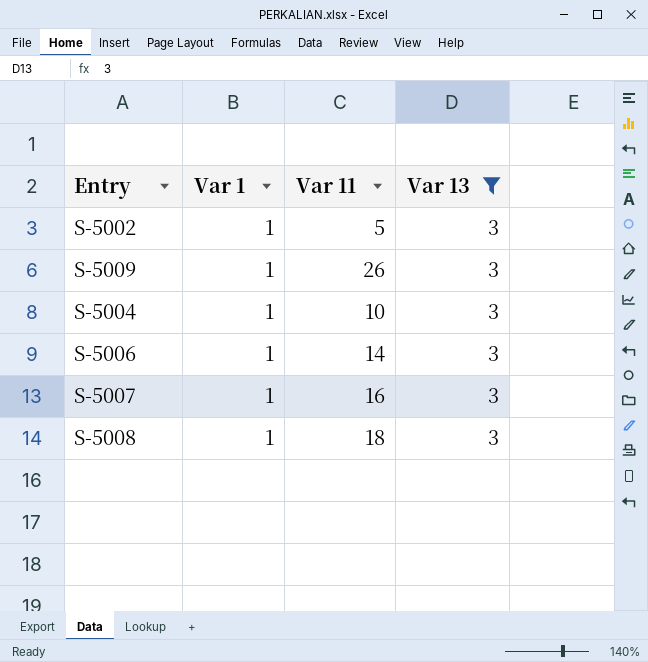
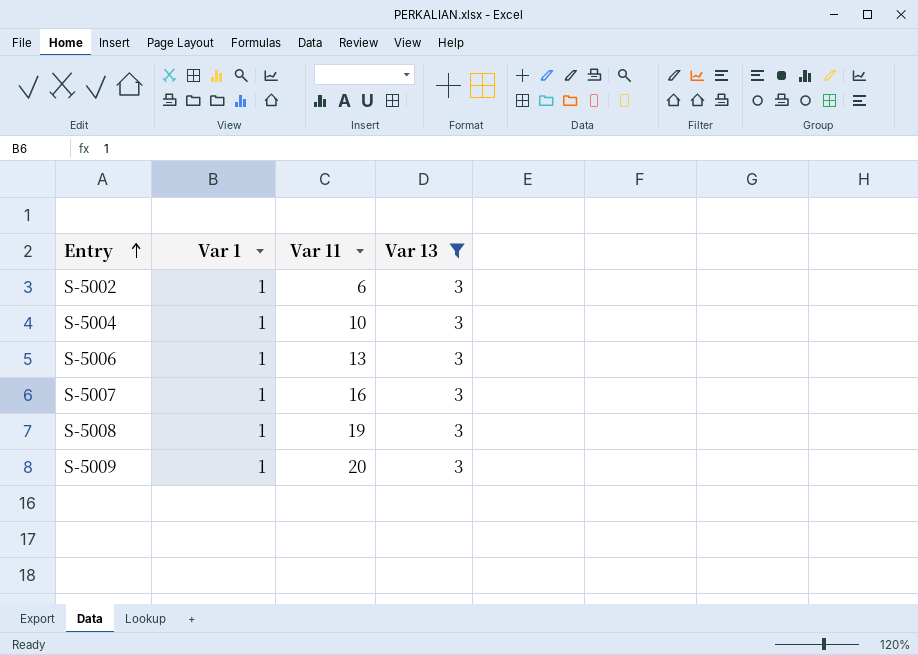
row order: none -> Entry ascending
S-5002 | Var 11: 5 -> 6
S-5006 | Var 11: 14 -> 13
S-5008 | Var 11: 18 -> 19
S-5009 | Var 11: 26 -> 20

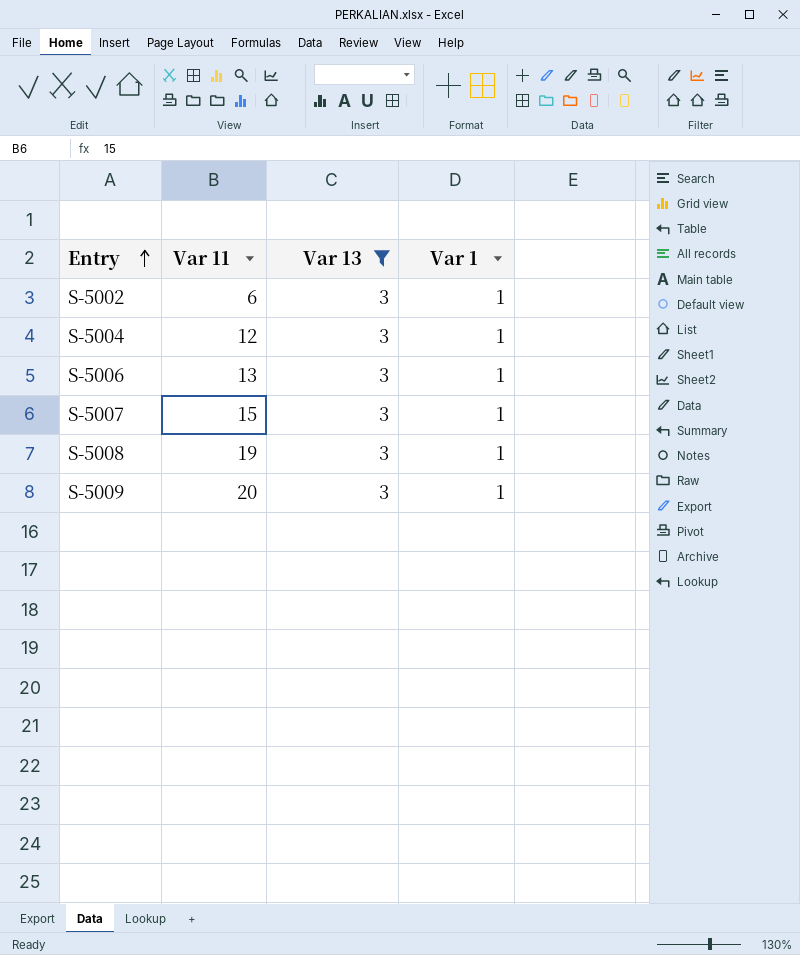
column Var 1 | position: 2 -> 4
S-5004 | Var 11: 10 -> 12
S-5007 | Var 11: 16 -> 15

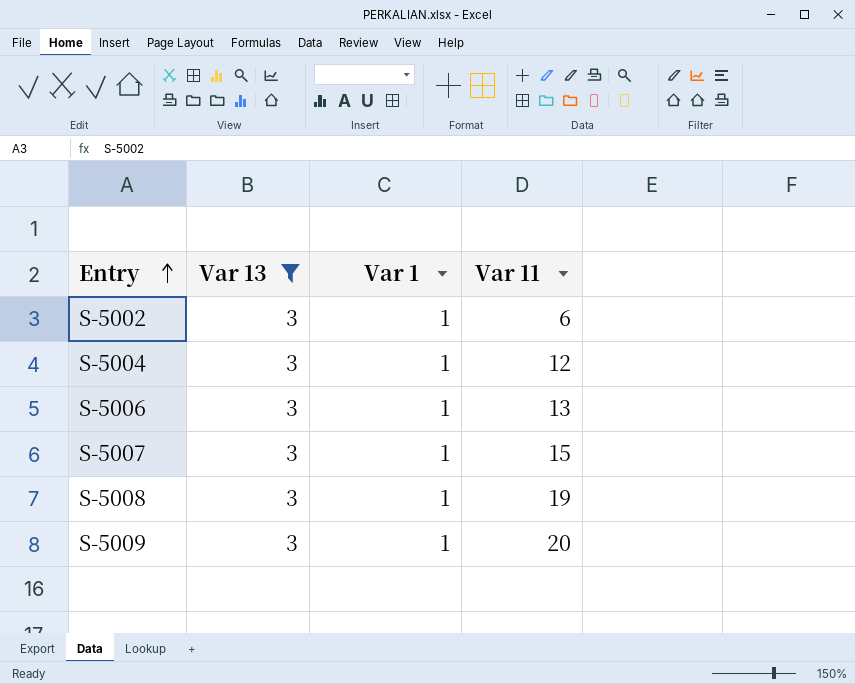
column Var 11 | position: 2 -> 4

